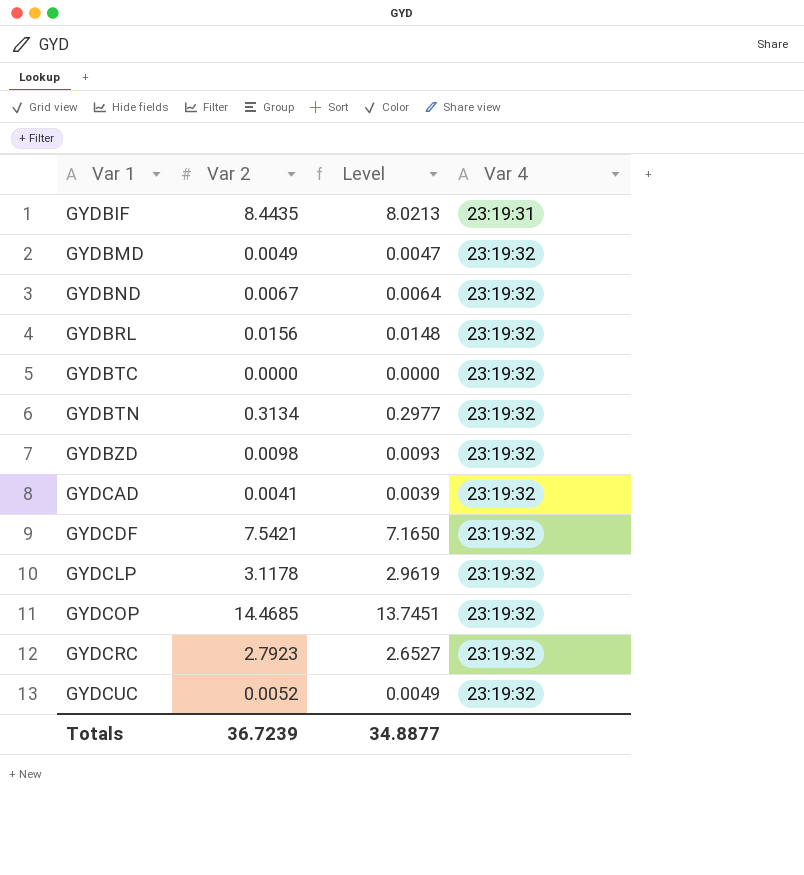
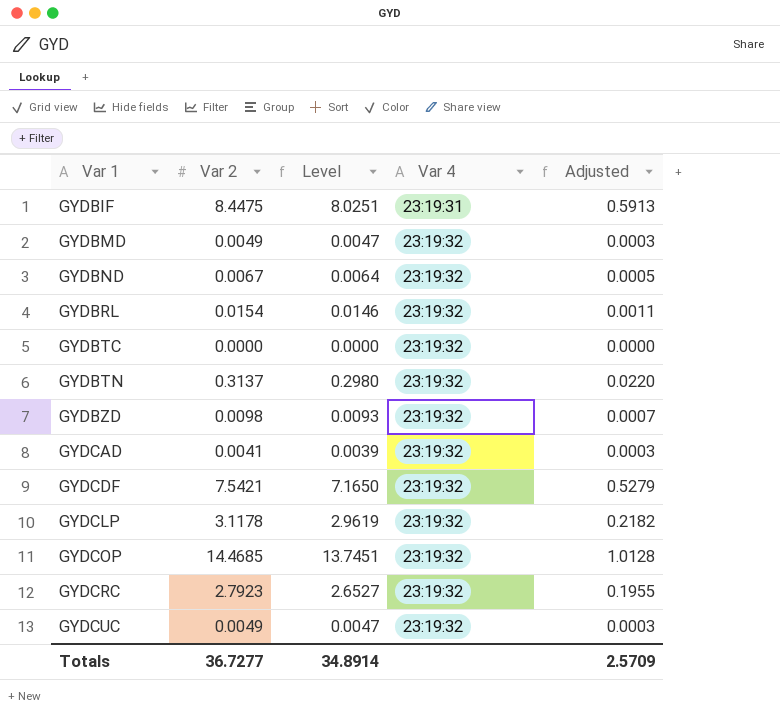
column Adjusted | formula: none -> [Var 2] * 0.07
GYDBIF | Var 2: 8.4435 -> 8.4475
GYDBIF | Level: 8.0213 -> 8.0251
GYDBRL | Var 2: 0.0156 -> 0.0154
GYDBRL | Level: 0.0148 -> 0.0146
GYDBTN | Var 2: 0.3134 -> 0.3137
GYDBTN | Level: 0.2977 -> 0.2980
GYDCUC | Var 2: 0.0052 -> 0.0049
GYDCUC | Level: 0.0049 -> 0.0047
Totals | Var 2: 36.7239 -> 36.7277
Totals | Level: 34.8877 -> 34.8914

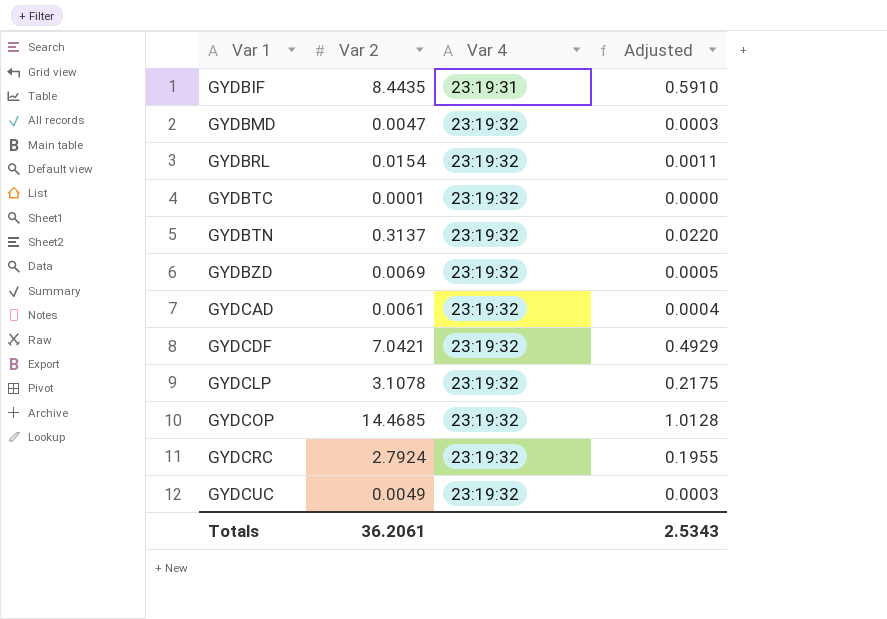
column Level | formula: [Var 2] * 0.95 -> none
row GYDBND: 0.0067 | 0.0064 | 23:19:32 | 0.0005 -> none
GYDBIF | Var 2: 8.4475 -> 8.4435
GYDBIF | Adjusted: 0.5913 -> 0.5910
GYDBMD | Var 2: 0.0049 -> 0.0047
GYDBTC | Var 2: 0.0000 -> 0.0001
GYDBZD | Var 2: 0.0098 -> 0.0069
GYDBZD | Adjusted: 0.0007 -> 0.0005
GYDCAD | Var 2: 0.0041 -> 0.0061
GYDCAD | Adjusted: 0.0003 -> 0.0004
GYDCDF | Var 2: 7.5421 -> 7.0421
GYDCDF | Adjusted: 0.5279 -> 0.4929
GYDCLP | Var 2: 3.1178 -> 3.1078
GYDCLP | Adjusted: 0.2182 -> 0.2175
GYDCRC | Var 2: 2.7923 -> 2.7924
Totals | Var 2: 36.7277 -> 36.2061
Totals | Adjusted: 2.5709 -> 2.5343

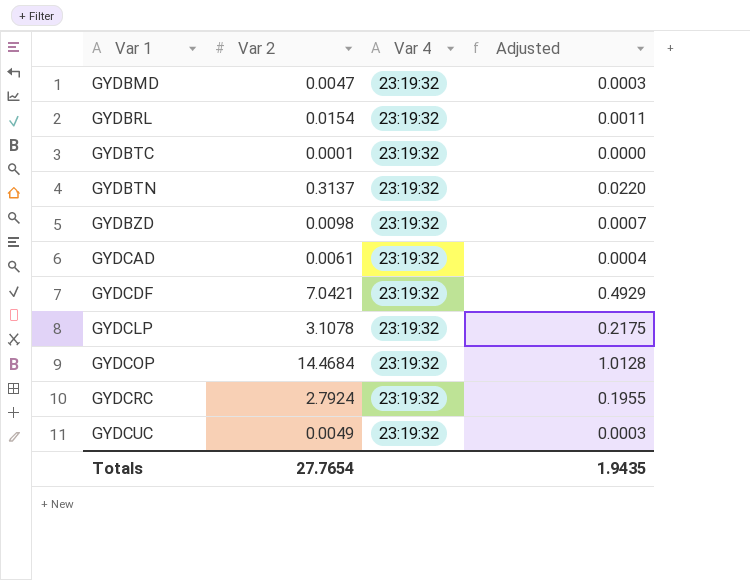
row GYDBIF: 8.4435 | 23:19:31 | 0.5910 -> none
GYDBZD | Var 2: 0.0069 -> 0.0098
GYDBZD | Adjusted: 0.0005 -> 0.0007
GYDCOP | Var 2: 14.4685 -> 14.4684
Totals | Var 2: 36.2061 -> 27.7654
Totals | Adjusted: 2.5343 -> 1.9435

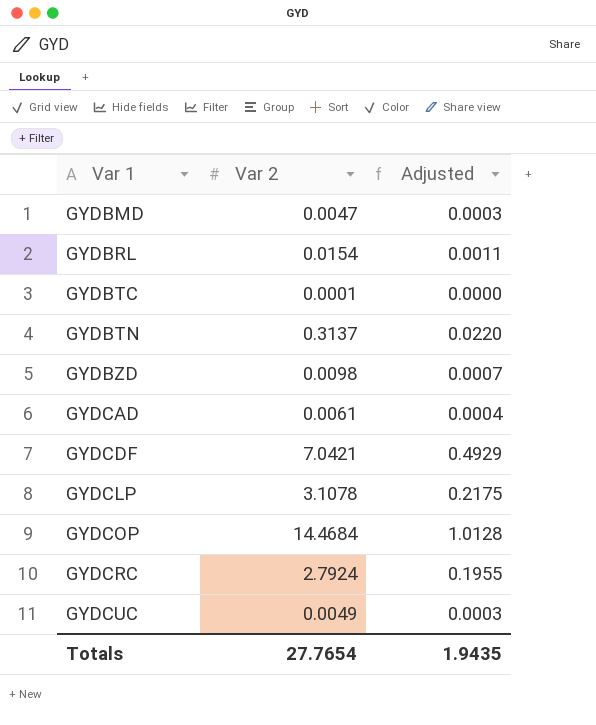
column Var 4 | position: 3 -> none

